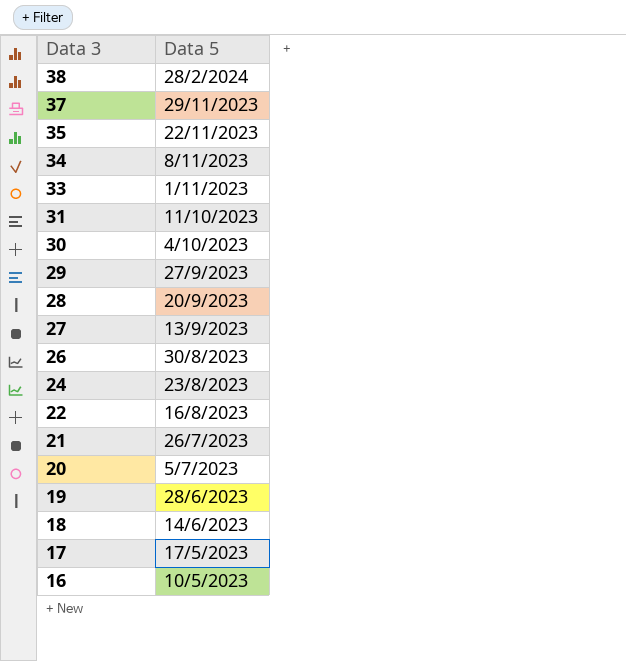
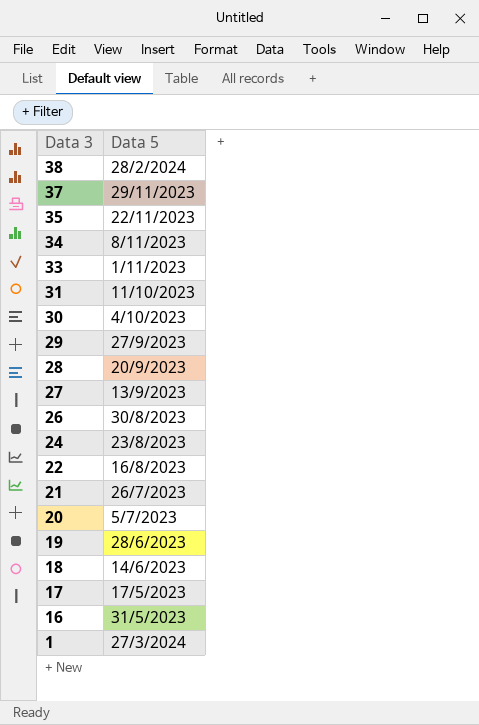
16 | Data 5: 10/5/2023 -> 31/5/2023
row 1: none -> 27/3/2024

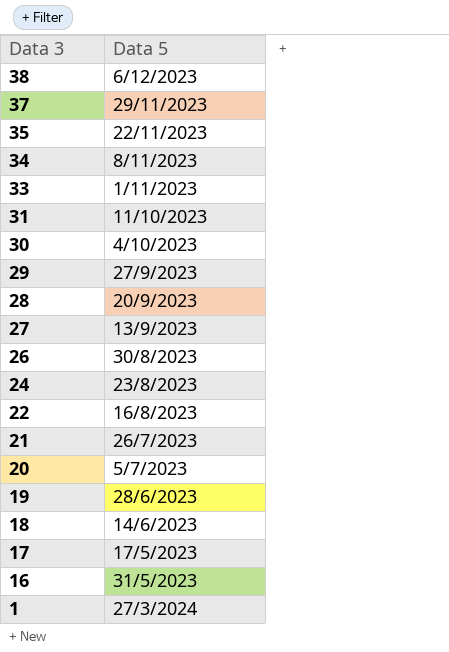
38 | Data 5: 28/2/2024 -> 6/12/2023

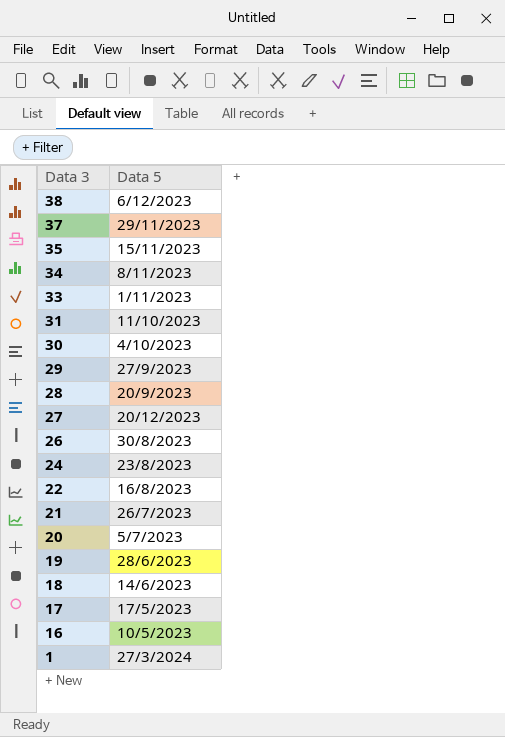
35 | Data 5: 22/11/2023 -> 15/11/2023
27 | Data 5: 13/9/2023 -> 20/12/2023
16 | Data 5: 31/5/2023 -> 10/5/2023

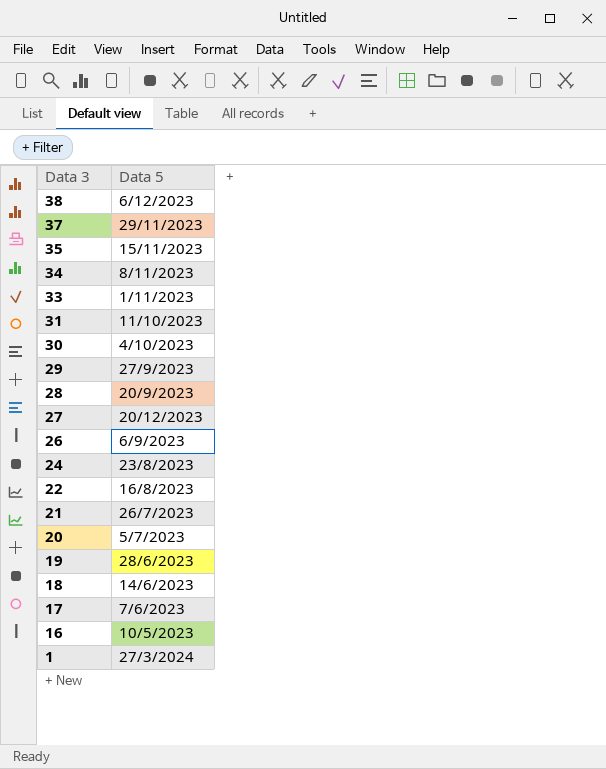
26 | Data 5: 30/8/2023 -> 6/9/2023
17 | Data 5: 17/5/2023 -> 7/6/2023

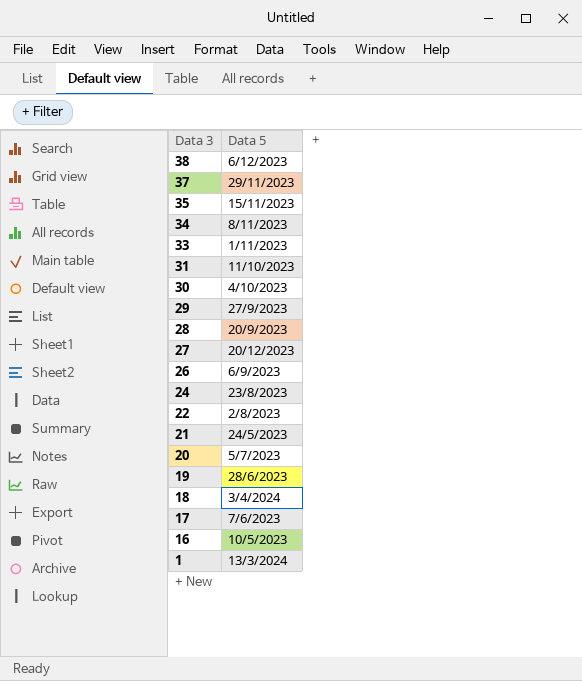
22 | Data 5: 16/8/2023 -> 2/8/2023
21 | Data 5: 26/7/2023 -> 24/5/2023
18 | Data 5: 14/6/2023 -> 3/4/2024
1 | Data 5: 27/3/2024 -> 13/3/2024

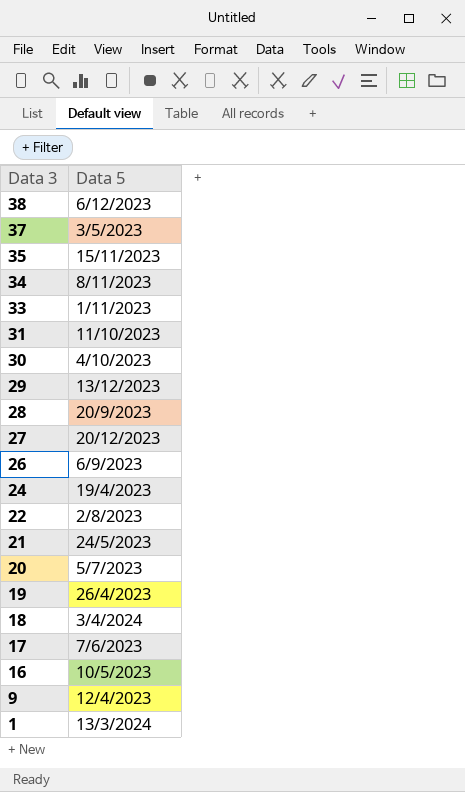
37 | Data 5: 29/11/2023 -> 3/5/2023
29 | Data 5: 27/9/2023 -> 13/12/2023
24 | Data 5: 23/8/2023 -> 19/4/2023
19 | Data 5: 28/6/2023 -> 26/4/2023
row 9: none -> 12/4/2023

